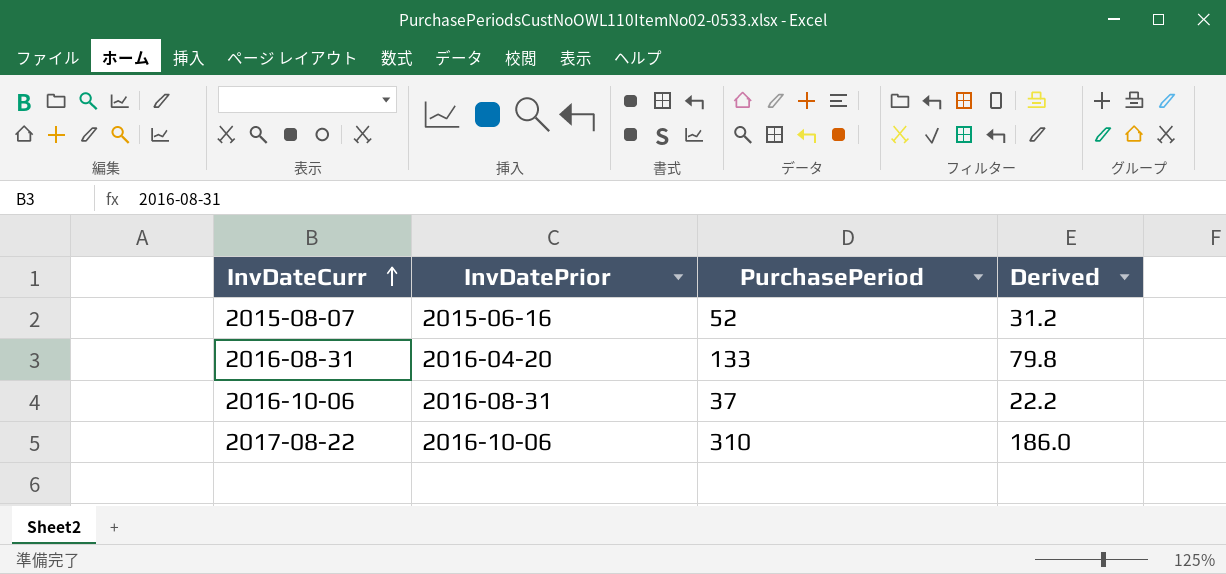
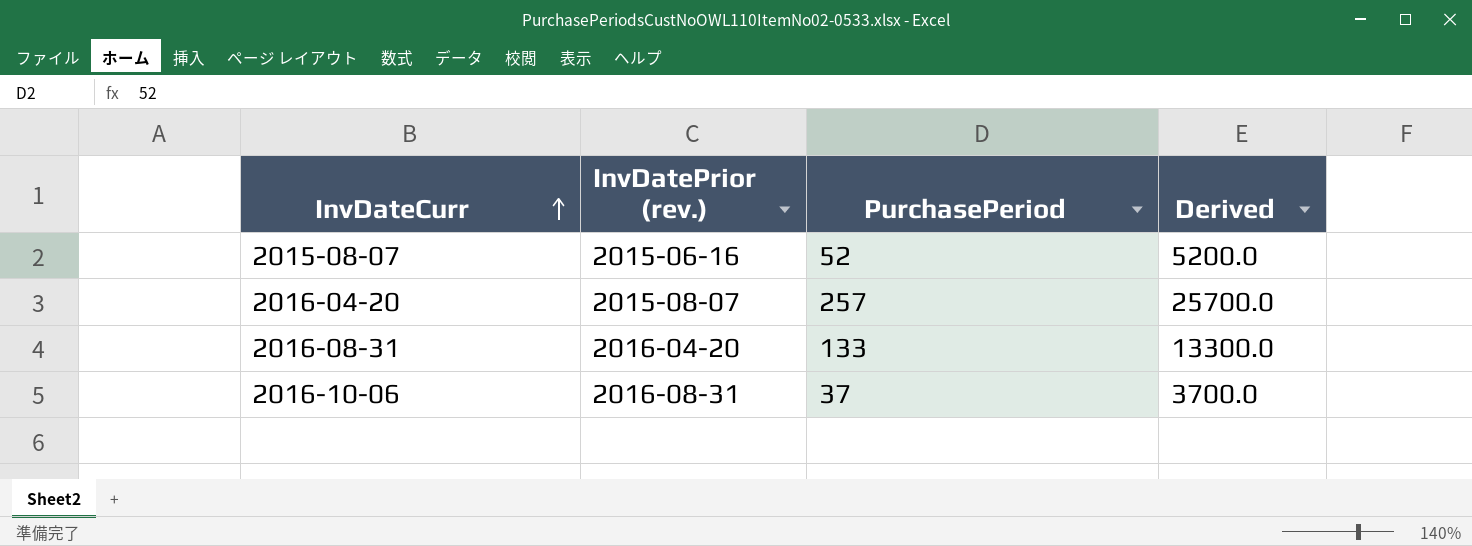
column name: InvDatePrior -> InvDatePrior (rev.)
column Derived | formula: [PurchasePeriod] * 0.6 -> [PurchasePeriod] * 100
row 2017-08-22: 2016-10-06 | 310 | 186.0 -> none
row 2016-04-20: none -> 2015-08-07 | 257 | 25700.0

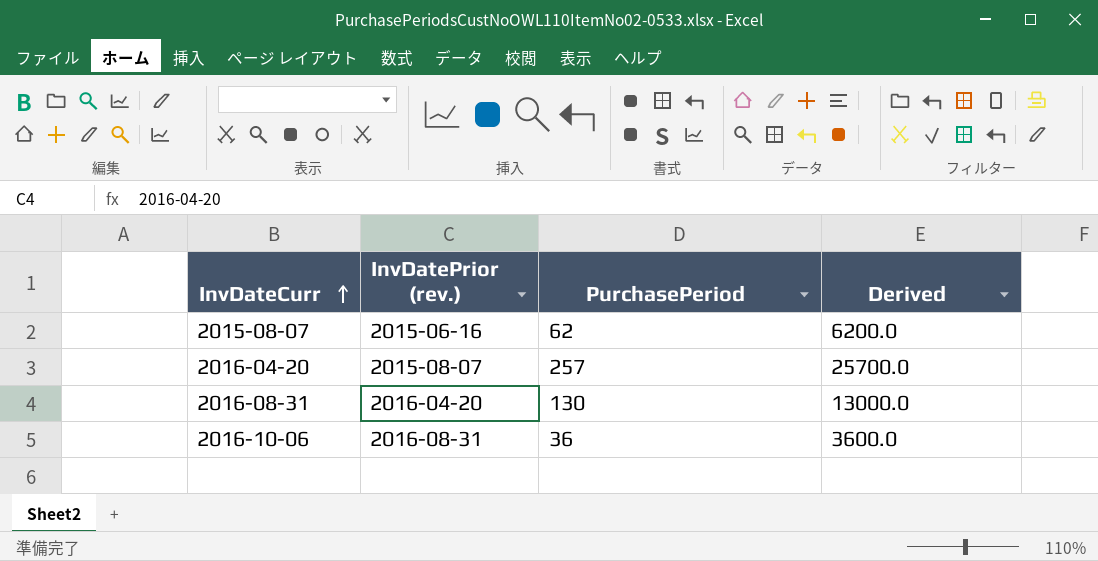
2015-08-07 | PurchasePeriod: 52 -> 62
2015-08-07 | Derived: 5200.0 -> 6200.0
2016-08-31 | PurchasePeriod: 133 -> 130
2016-08-31 | Derived: 13300.0 -> 13000.0
2016-10-06 | PurchasePeriod: 37 -> 36
2016-10-06 | Derived: 3700.0 -> 3600.0

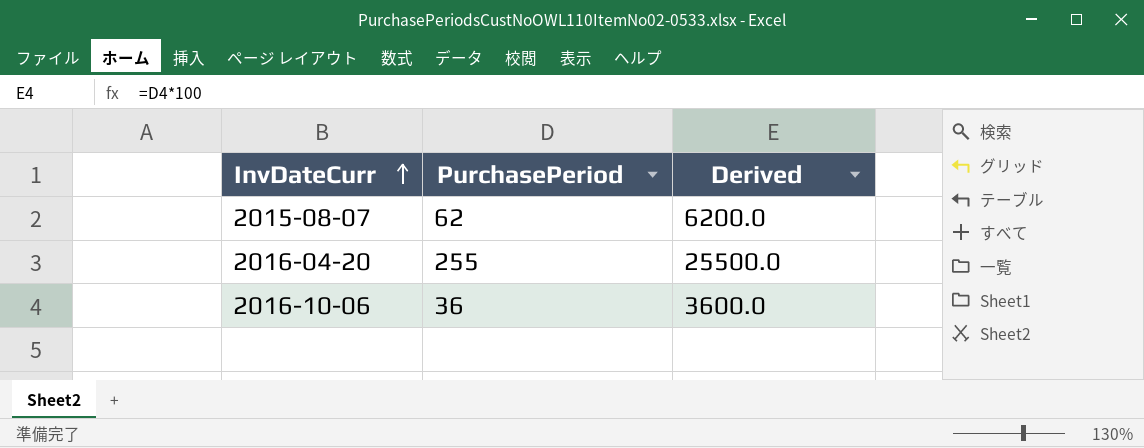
column InvDatePrior (rev.) | position: 2 -> none
row 2016-08-31: 2016-04-20 | 130 | 13000.0 -> none
2016-04-20 | PurchasePeriod: 257 -> 255
2016-04-20 | Derived: 25700.0 -> 25500.0

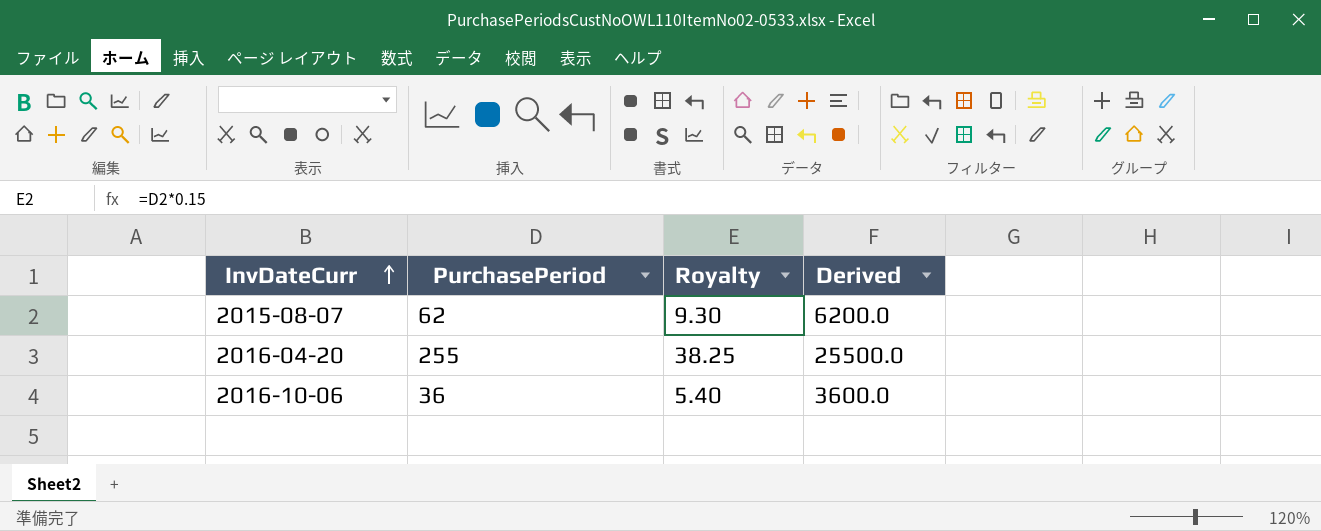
column Royalty | formula: none -> [PurchasePeriod] * 0.15

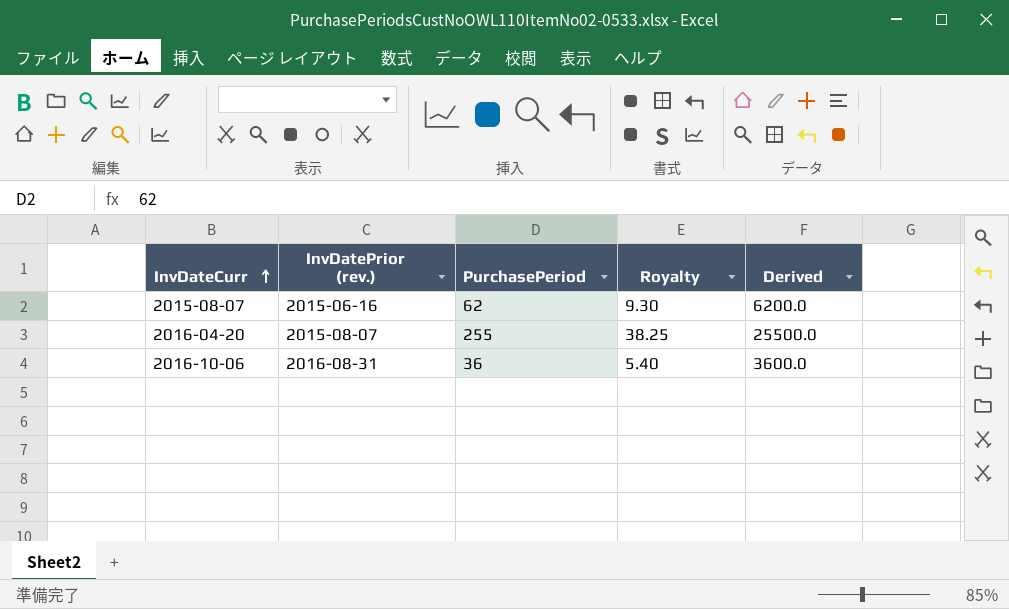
column InvDatePrior (rev.) | position: none -> 2

